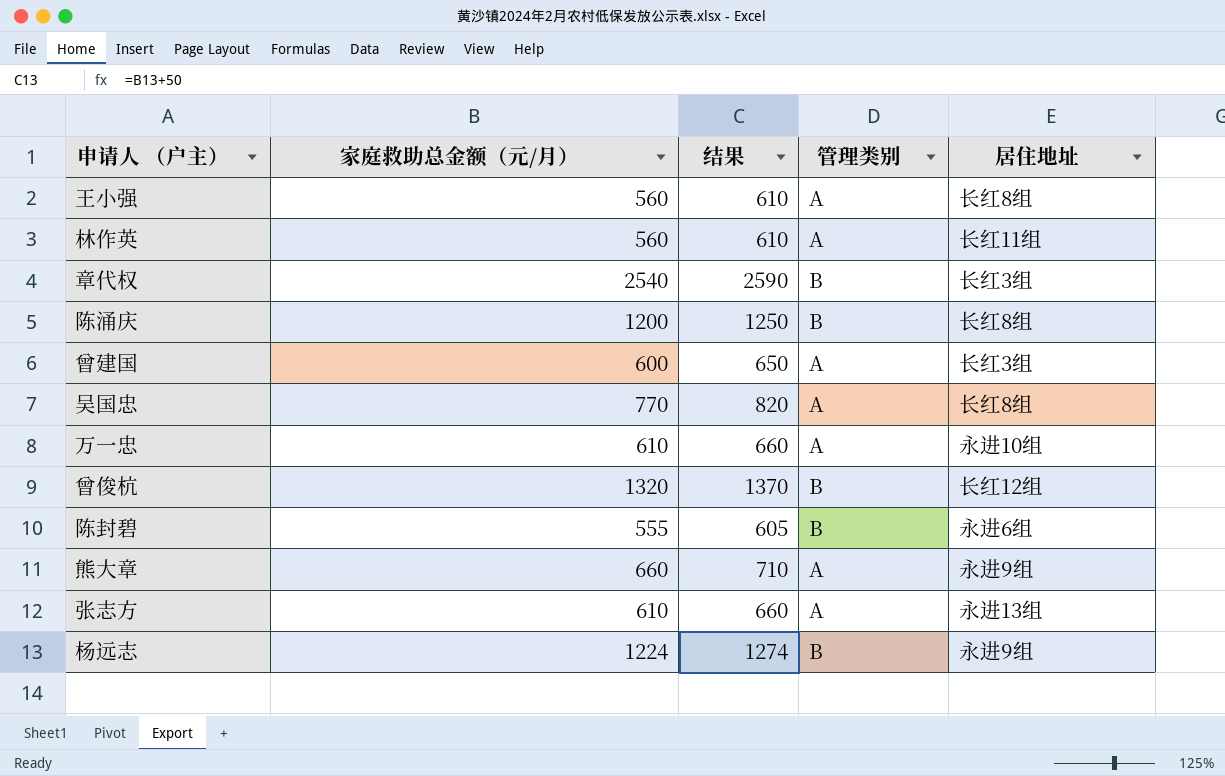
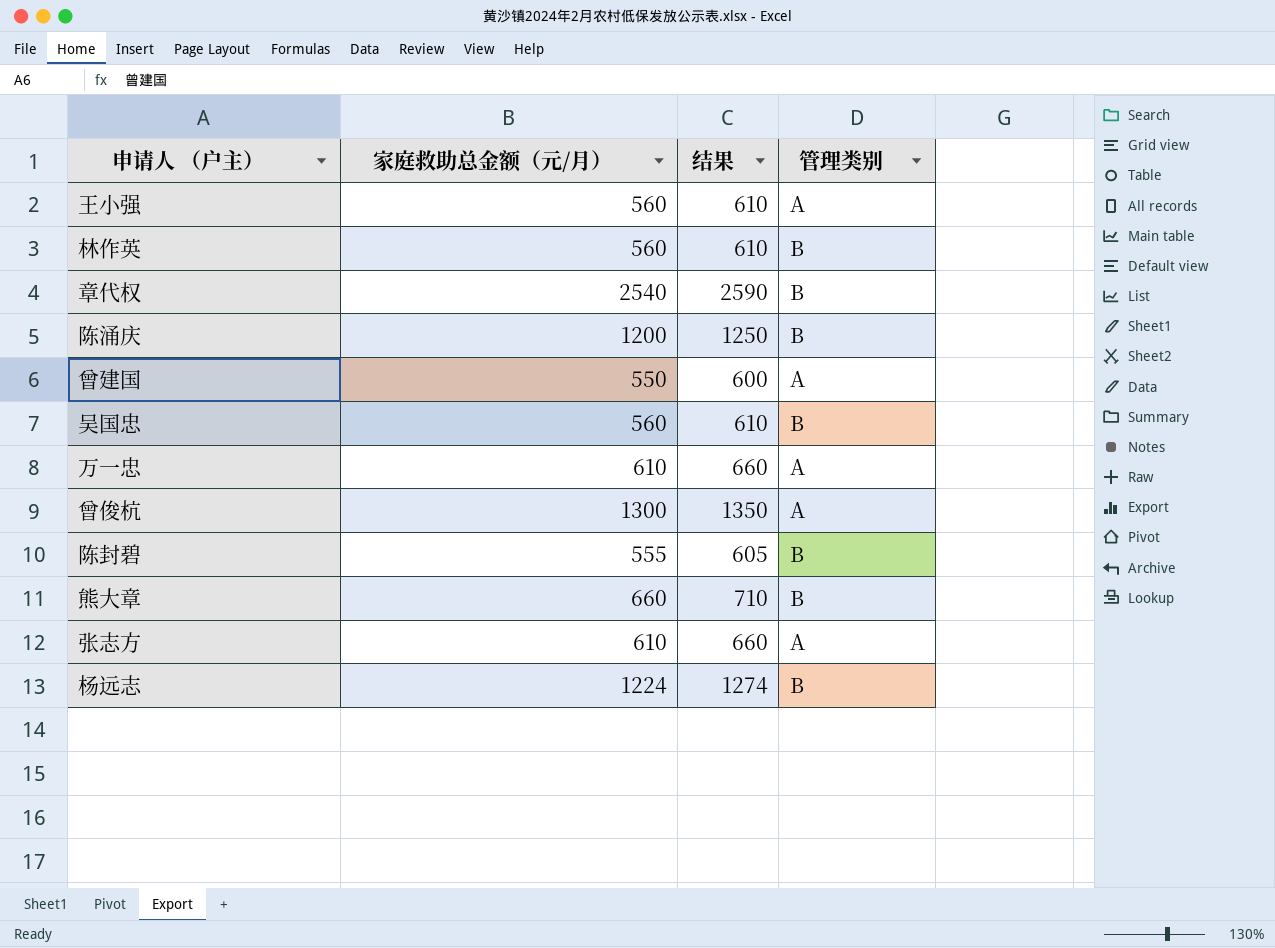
column 居住地址 | position: 5 -> none
林作英 | 管理类别: A -> B
曾建国 | 家庭救助总金额（元/月）: 600 -> 550
曾建国 | 结果: 650 -> 600
吴国忠 | 家庭救助总金额（元/月）: 770 -> 560
吴国忠 | 结果: 820 -> 610
吴国忠 | 管理类别: A -> B
曾俊杭 | 家庭救助总金额（元/月）: 1320 -> 1300
曾俊杭 | 结果: 1370 -> 1350
曾俊杭 | 管理类别: B -> A
熊大章 | 管理类别: A -> B

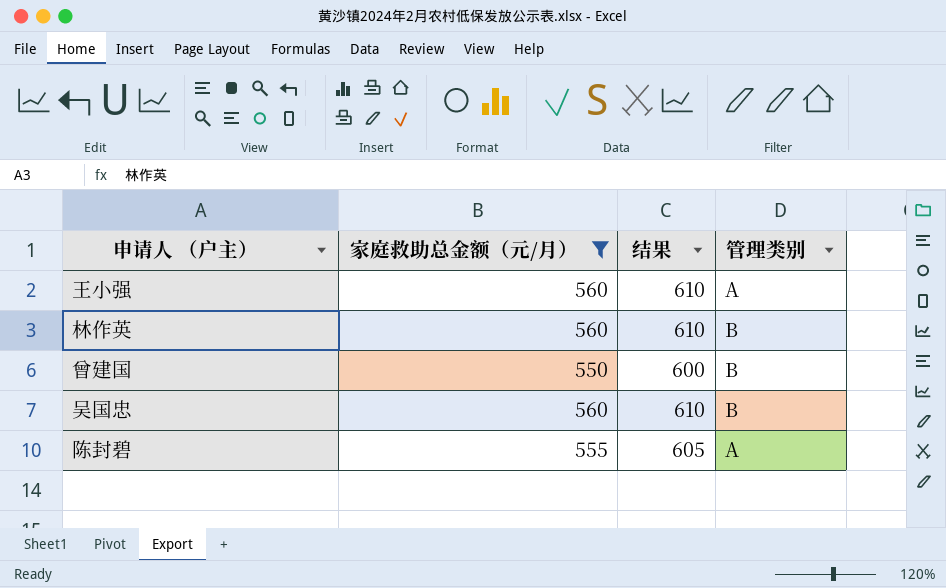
filter: none -> 家庭救助总金额（元/月） <= 560
曾建国 | 管理类别: A -> B
陈封碧 | 管理类别: B -> A

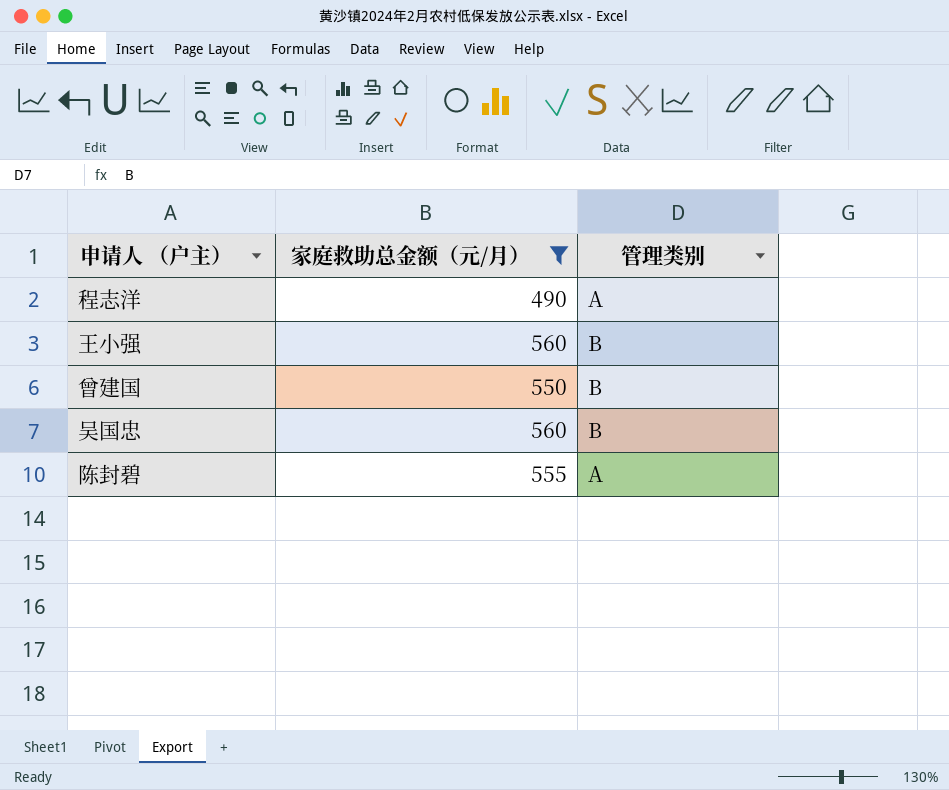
column 结果 | formula: [家庭救助总金额（元/月）] + 50 -> none
row 林作英: 560 | 610 | B -> none
row 程志洋: none -> 490 | A
王小强 | 管理类别: A -> B

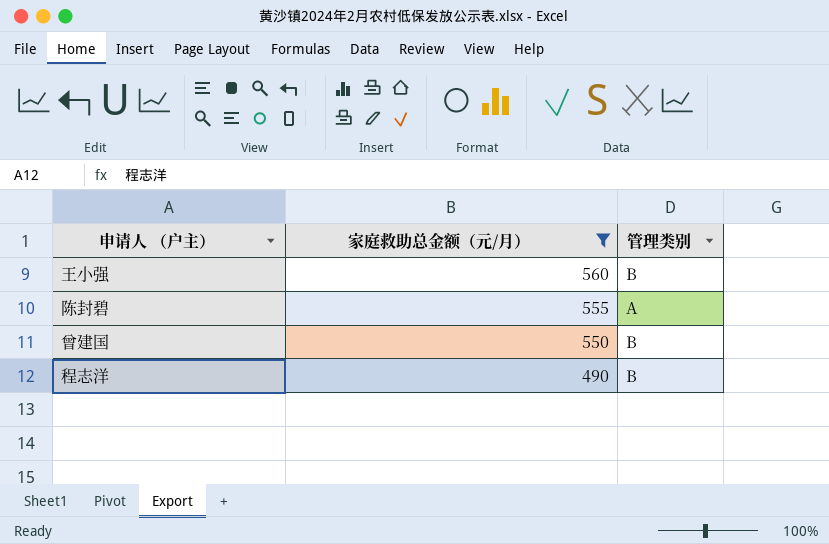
row order: none -> 家庭救助总金额（元/月） descending
row 吴国忠: 560 | B -> none
程志洋 | 管理类别: A -> B

